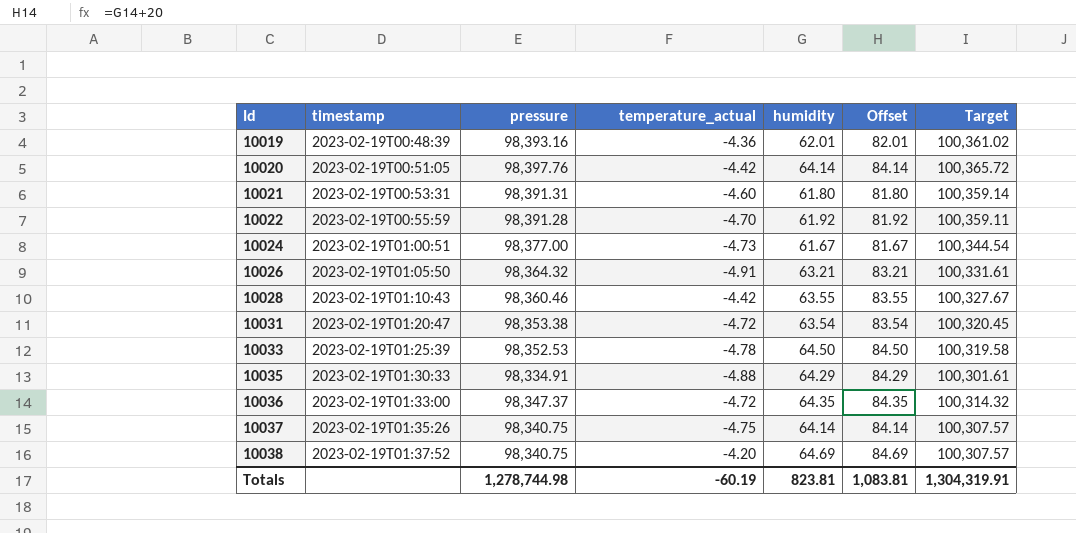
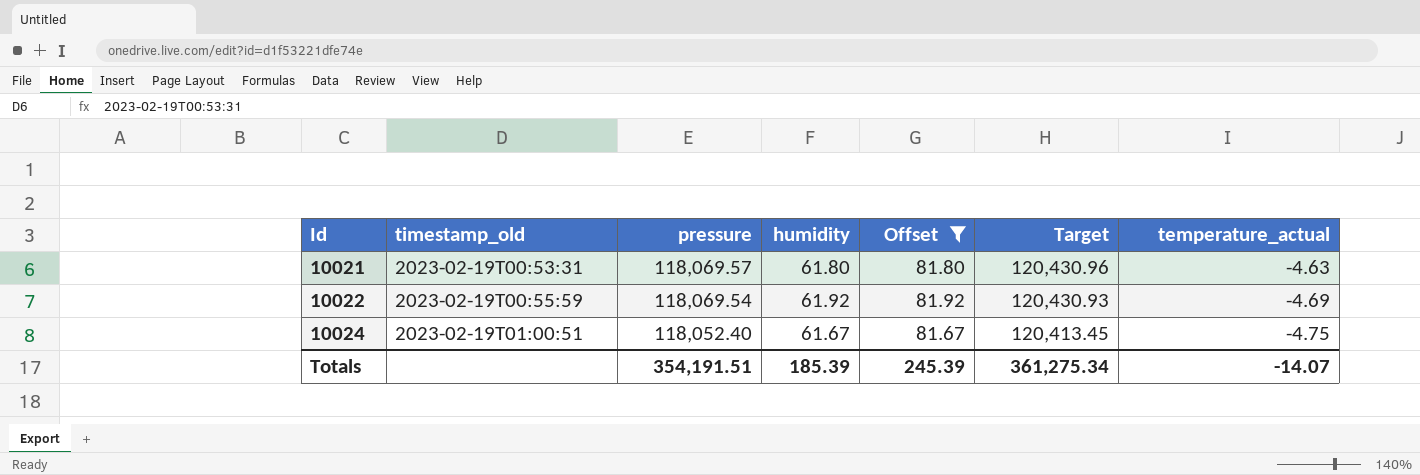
filter: none -> Offset <= 81.92
column name: timestamp -> timestamp_old
column temperature_actual | position: 4 -> 7
10021 | pressure: 98,391.31 -> 118,069.57
10021 | Target: 100,359.14 -> 120,430.96
10021 | temperature_actual: -4.60 -> -4.63
10022 | pressure: 98,391.28 -> 118,069.54
10022 | Target: 100,359.11 -> 120,430.93
10022 | temperature_actual: -4.70 -> -4.69
10024 | pressure: 98,377.00 -> 118,052.40
10024 | Target: 100,344.54 -> 120,413.45
10024 | temperature_actual: -4.73 -> -4.75
Totals | pressure: 1,278,744.98 -> 354,191.51
Totals | humidity: 823.81 -> 185.39
Totals | Offset: 1,083.81 -> 245.39
Totals | Target: 1,304,319.91 -> 361,275.34
Totals | temperature_actual: -60.19 -> -14.07

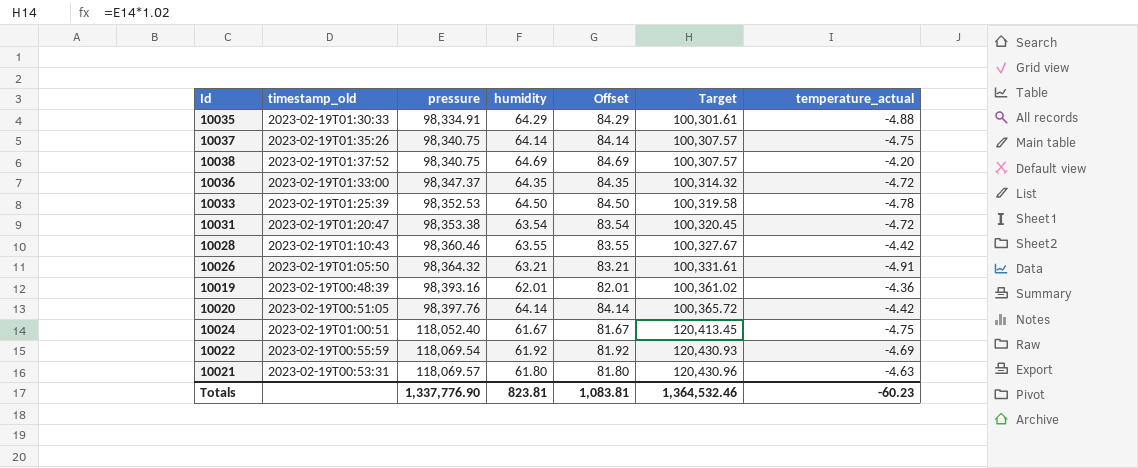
filter: Offset <= 81.92 -> none
row order: Id ascending -> pressure ascending
Totals | pressure: 354,191.51 -> 1,337,776.90
Totals | humidity: 185.39 -> 823.81
Totals | Offset: 245.39 -> 1,083.81
Totals | Target: 361,275.34 -> 1,364,532.46
Totals | temperature_actual: -14.07 -> -60.23

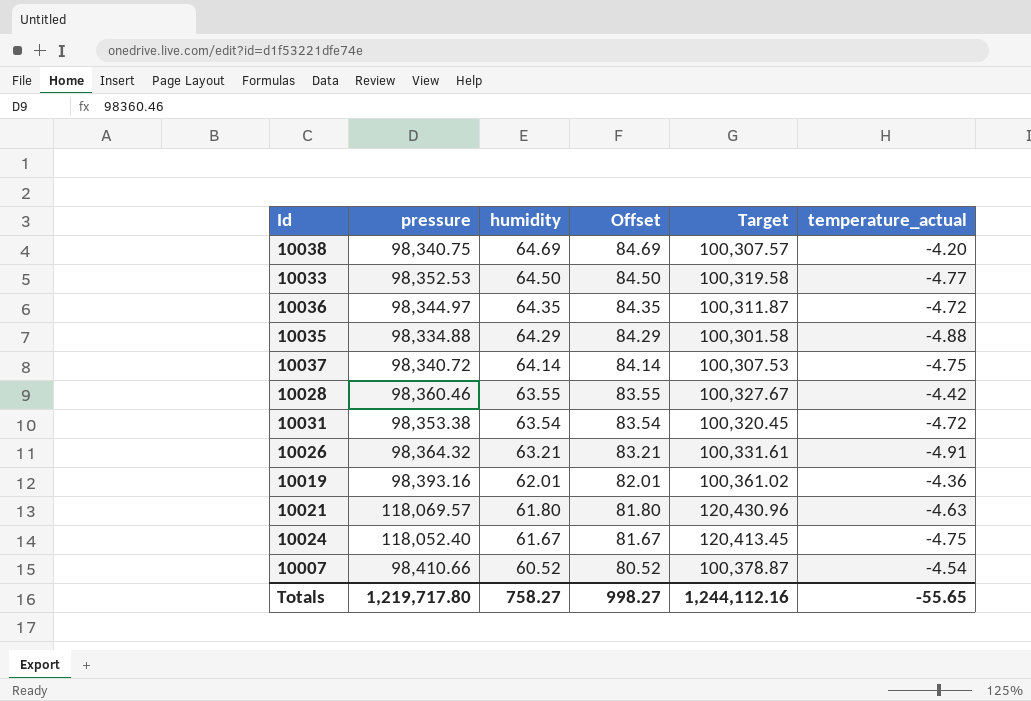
row order: pressure ascending -> humidity descending
column timestamp_old | position: 2 -> none
row 10020: 2023-02-19T00:51:05 | 98,397.76 | 64.14 | 84.14 | 100,365.72 | -4.42 -> none
row 10022: 2023-02-19T00:55:59 | 118,069.54 | 61.92 | 81.92 | 120,430.93 | -4.69 -> none
10033 | temperature_actual: -4.78 -> -4.77
10036 | pressure: 98,347.37 -> 98,344.97
10036 | Target: 100,314.32 -> 100,311.87
10035 | pressure: 98,334.91 -> 98,334.88
10035 | Target: 100,301.61 -> 100,301.58
10037 | pressure: 98,340.75 -> 98,340.72
10037 | Target: 100,307.57 -> 100,307.53
row 10007: none -> 98,410.66 | 60.52 | 80.52 | 100,378.87 | -4.54
Totals | pressure: 1,337,776.90 -> 1,219,717.80
Totals | humidity: 823.81 -> 758.27
Totals | Offset: 1,083.81 -> 998.27
Totals | Target: 1,364,532.46 -> 1,244,112.16
Totals | temperature_actual: -60.23 -> -55.65

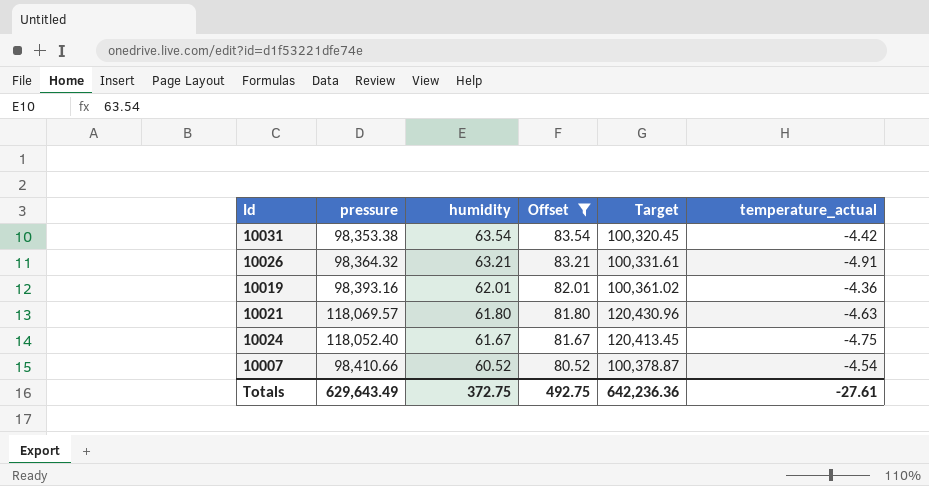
filter: none -> Offset <= 83.54
10031 | temperature_actual: -4.72 -> -4.42
Totals | pressure: 1,219,717.80 -> 629,643.49
Totals | humidity: 758.27 -> 372.75
Totals | Offset: 998.27 -> 492.75
Totals | Target: 1,244,112.16 -> 642,236.36
Totals | temperature_actual: -55.65 -> -27.61

